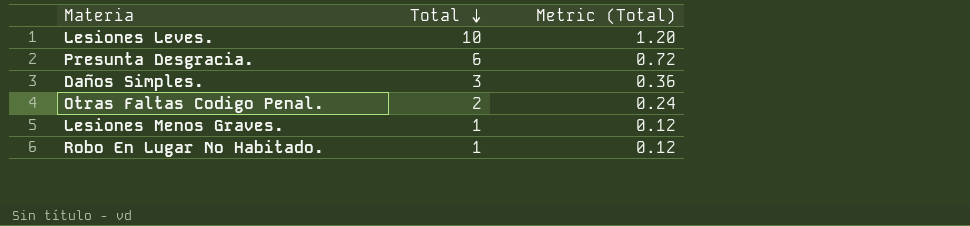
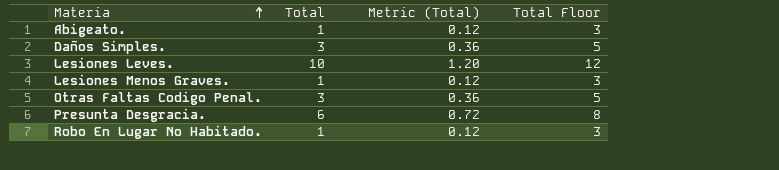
row order: Total descending -> Materia ascending
column Total Floor | formula: none -> [Total] + 2
row Abigeato.: none -> 1 | 0.12 | 3
Otras Faltas Codigo Penal. | Total: 2 -> 3
Otras Faltas Codigo Penal. | Metric (Total): 0.24 -> 0.36

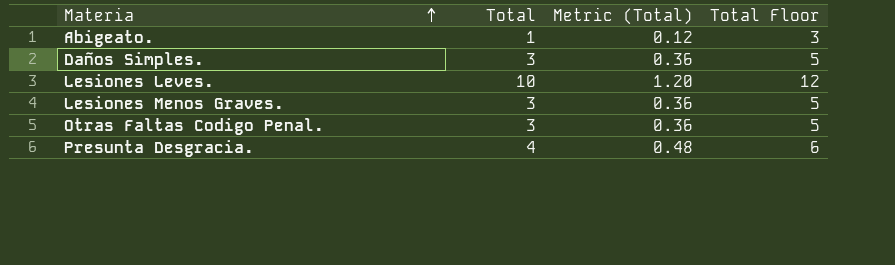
row Robo En Lugar No Habitado.: 1 | 0.12 | 3 -> none
Lesiones Menos Graves. | Total: 1 -> 3
Lesiones Menos Graves. | Metric (Total): 0.12 -> 0.36
Lesiones Menos Graves. | Total Floor: 3 -> 5
Presunta Desgracia. | Total: 6 -> 4
Presunta Desgracia. | Metric (Total): 0.72 -> 0.48
Presunta Desgracia. | Total Floor: 8 -> 6

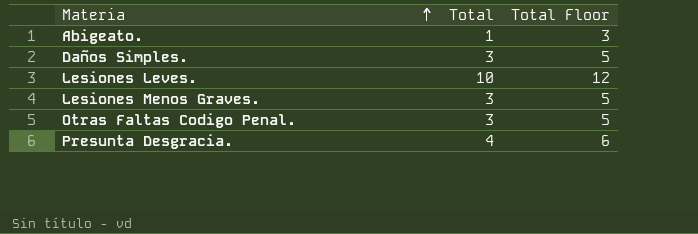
column Metric (Total) | formula: [Total] * 0.12 -> none

